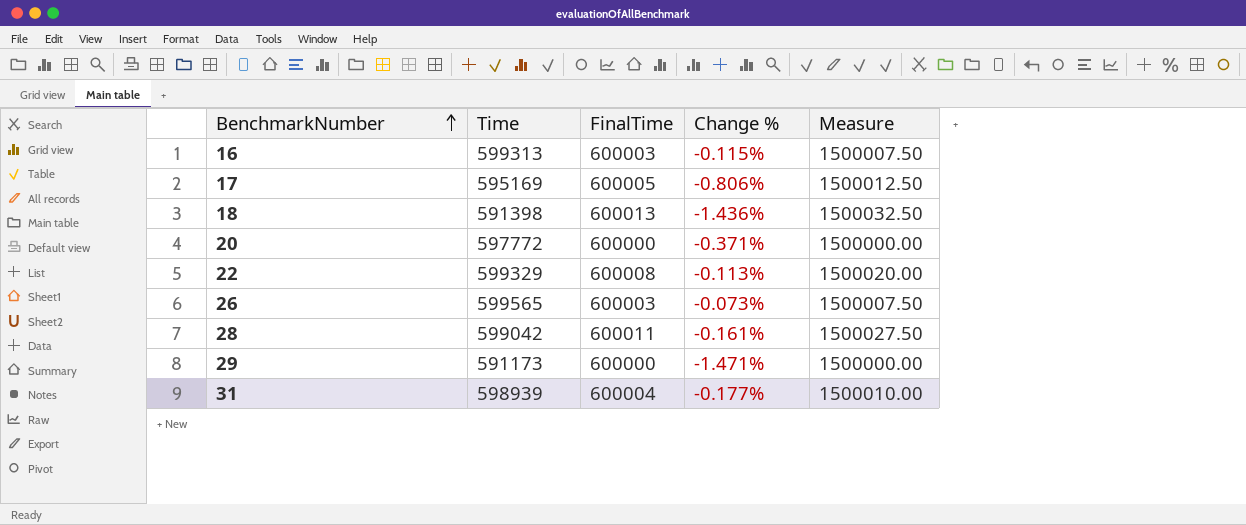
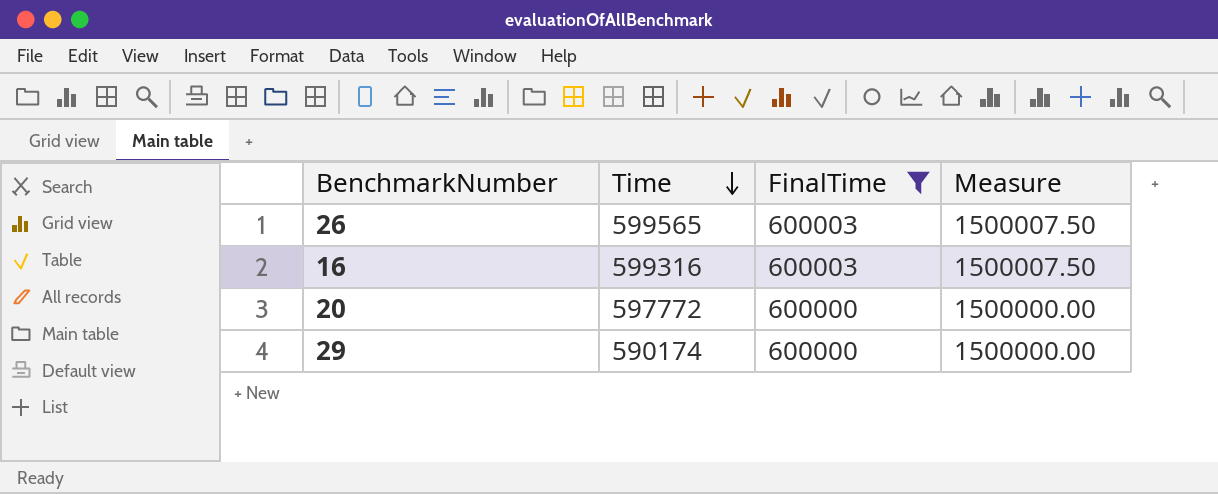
filter: none -> FinalTime <= 600003
row order: BenchmarkNumber ascending -> Time descending
column Change % | formula: ([Time] - [FinalTime]) / [FinalTime] -> none
16 | Time: 599313 -> 599316
29 | Time: 591173 -> 590174

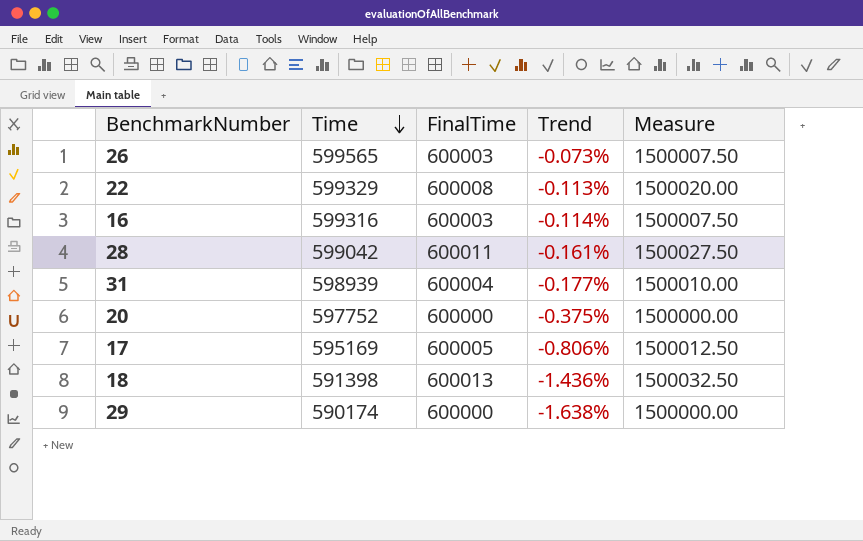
filter: FinalTime <= 600003 -> none
column Trend | formula: none -> ([Time] - [FinalTime]) / [FinalTime]
20 | Time: 597772 -> 597752

